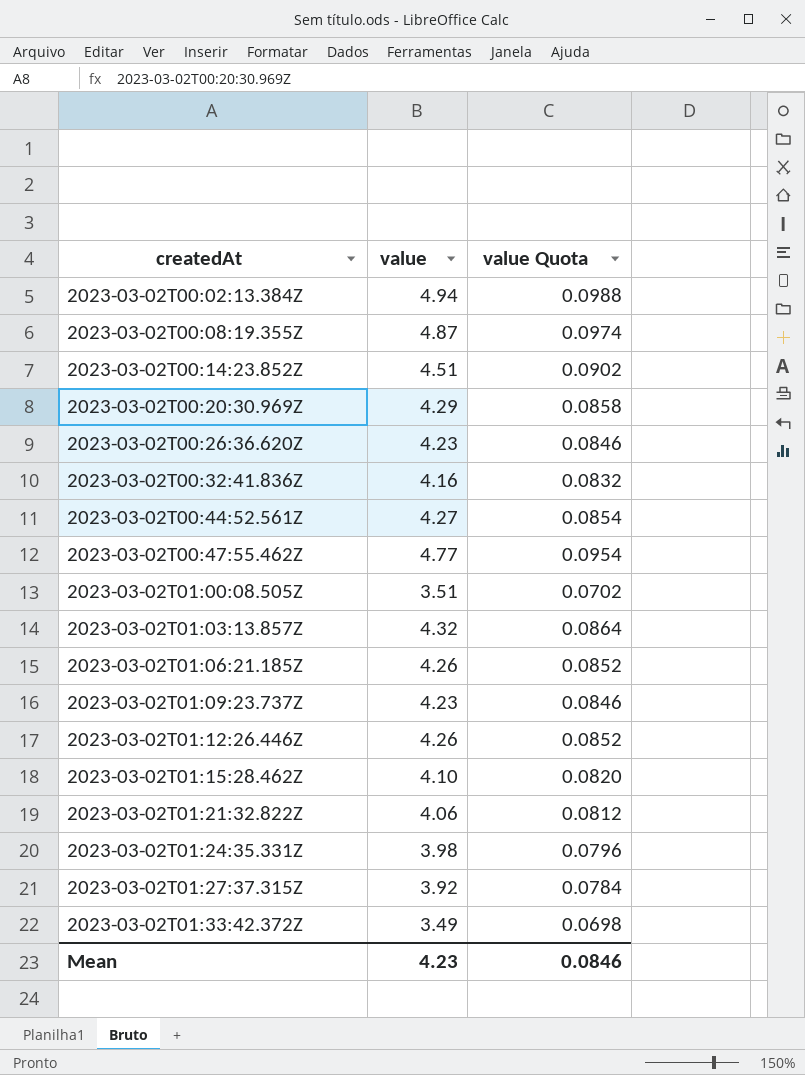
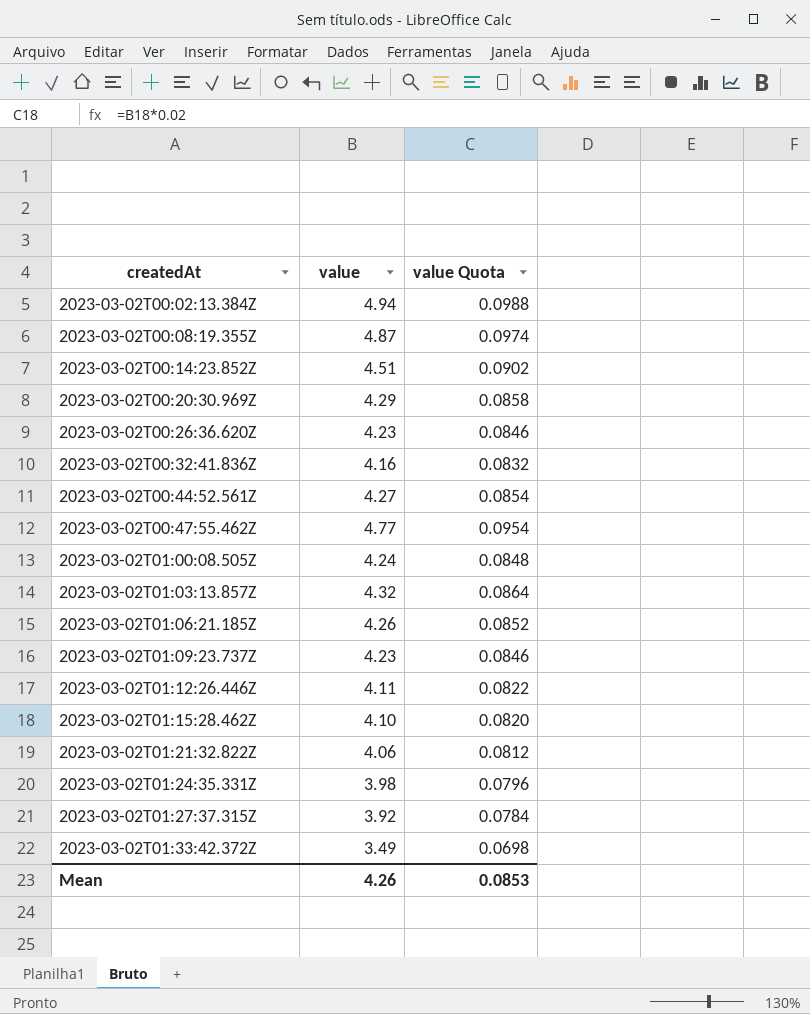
2023-03-02T01:00:08.505Z | value: 3.51 -> 4.24
2023-03-02T01:00:08.505Z | value Quota: 0.0702 -> 0.0848
2023-03-02T01:12:26.446Z | value: 4.26 -> 4.11
2023-03-02T01:12:26.446Z | value Quota: 0.0852 -> 0.0822
Mean | value: 4.23 -> 4.26
Mean | value Quota: 0.0846 -> 0.0853

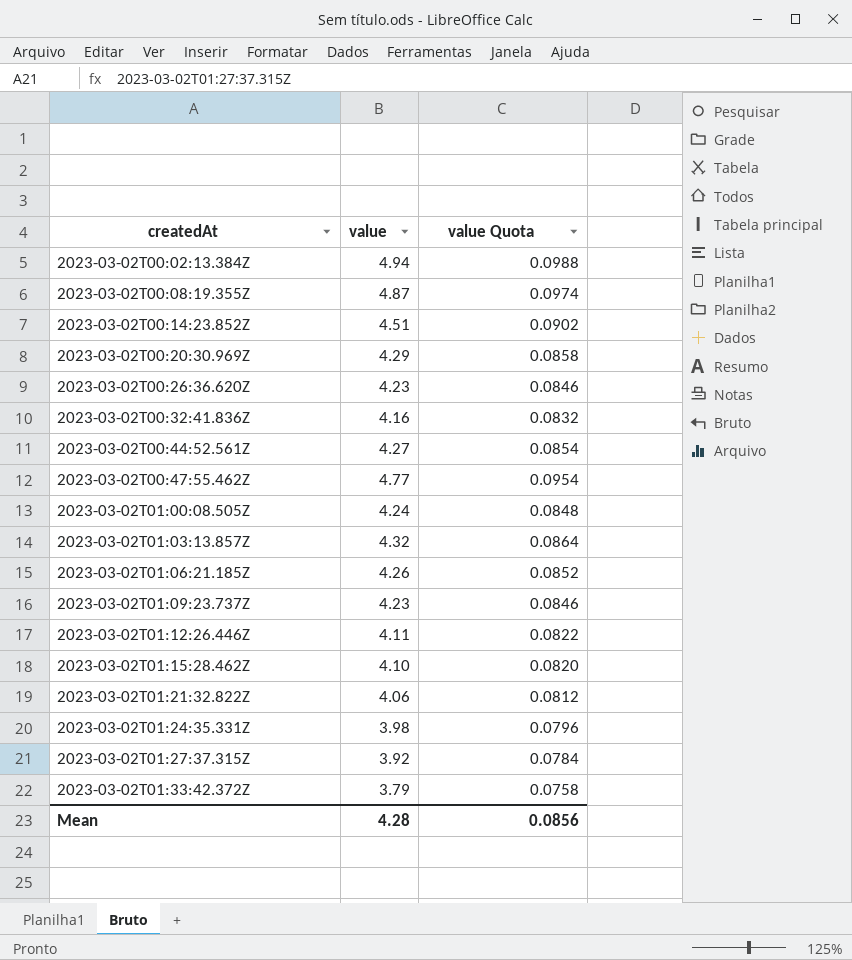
2023-03-02T01:33:42.372Z | value: 3.49 -> 3.79
2023-03-02T01:33:42.372Z | value Quota: 0.0698 -> 0.0758
Mean | value: 4.26 -> 4.28
Mean | value Quota: 0.0853 -> 0.0856

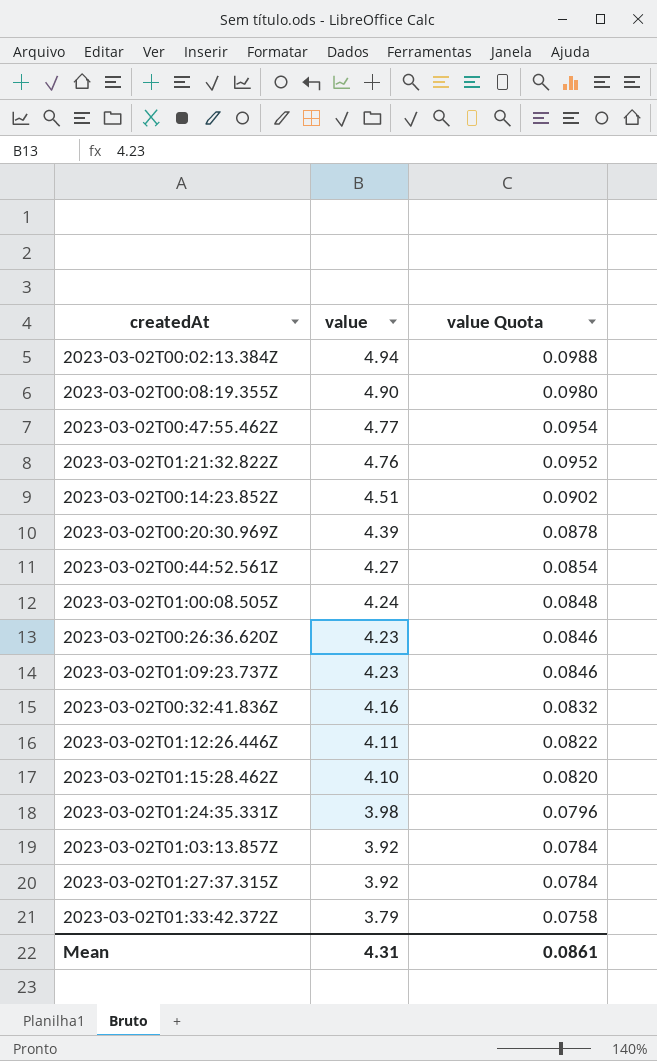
row order: createdAt ascending -> value descending
row 2023-03-02T01:06:21.185Z: 4.26 | 0.0852 -> none
2023-03-02T00:08:19.355Z | value: 4.87 -> 4.90
2023-03-02T00:08:19.355Z | value Quota: 0.0974 -> 0.0980
2023-03-02T01:21:32.822Z | value: 4.06 -> 4.76
2023-03-02T01:21:32.822Z | value Quota: 0.0812 -> 0.0952
2023-03-02T00:20:30.969Z | value: 4.29 -> 4.39
2023-03-02T00:20:30.969Z | value Quota: 0.0858 -> 0.0878
2023-03-02T01:03:13.857Z | value: 4.32 -> 3.92
2023-03-02T01:03:13.857Z | value Quota: 0.0864 -> 0.0784
Mean | value: 4.28 -> 4.31
Mean | value Quota: 0.0856 -> 0.0861

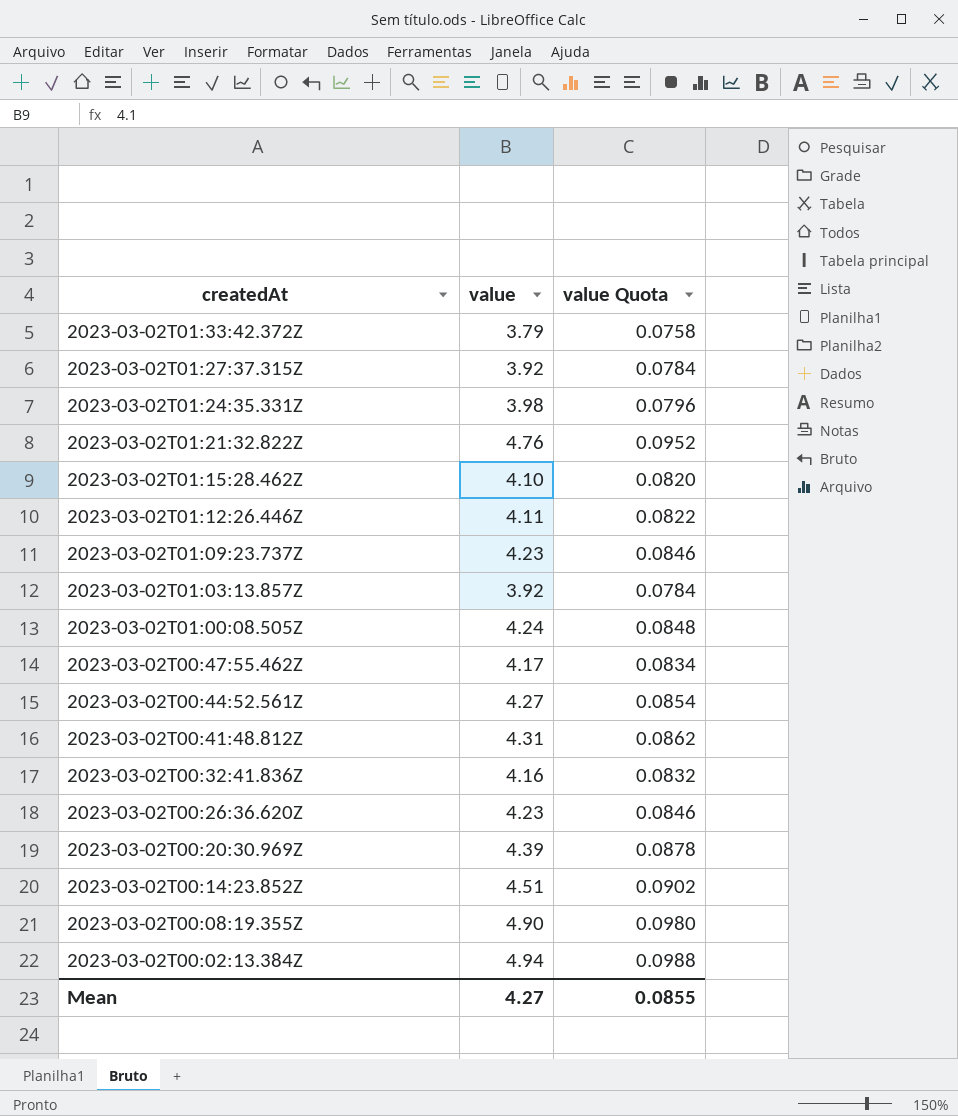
row order: value descending -> createdAt descending
2023-03-02T00:47:55.462Z | value: 4.77 -> 4.17
2023-03-02T00:47:55.462Z | value Quota: 0.0954 -> 0.0834
row 2023-03-02T00:41:48.812Z: none -> 4.31 | 0.0862
Mean | value: 4.31 -> 4.27
Mean | value Quota: 0.0861 -> 0.0855

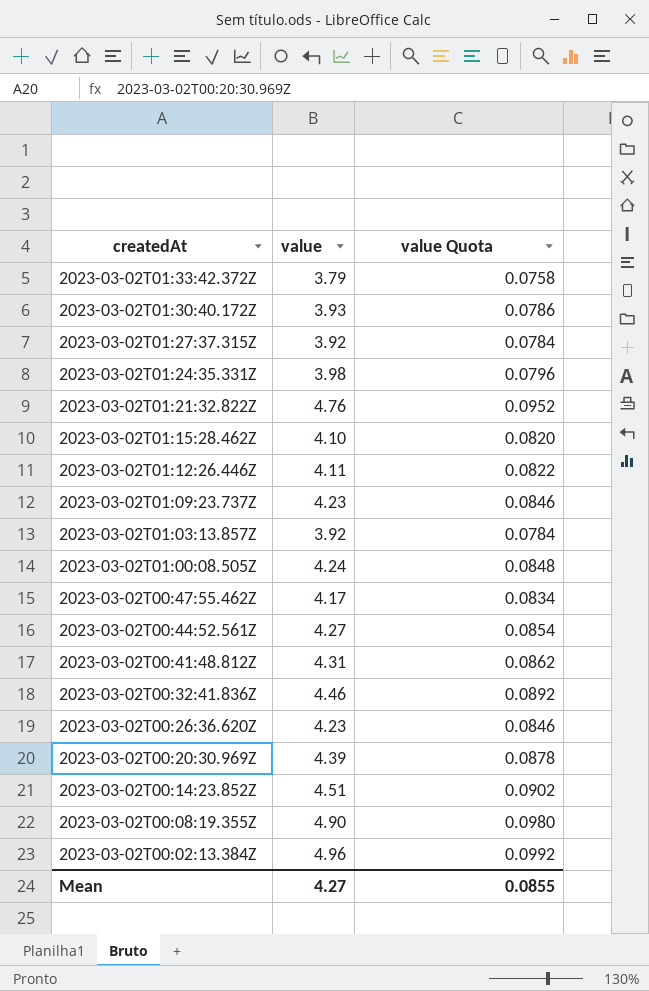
row 2023-03-02T01:30:40.172Z: none -> 3.93 | 0.0786
2023-03-02T00:32:41.836Z | value: 4.16 -> 4.46
2023-03-02T00:32:41.836Z | value Quota: 0.0832 -> 0.0892
2023-03-02T00:02:13.384Z | value: 4.94 -> 4.96
2023-03-02T00:02:13.384Z | value Quota: 0.0988 -> 0.0992

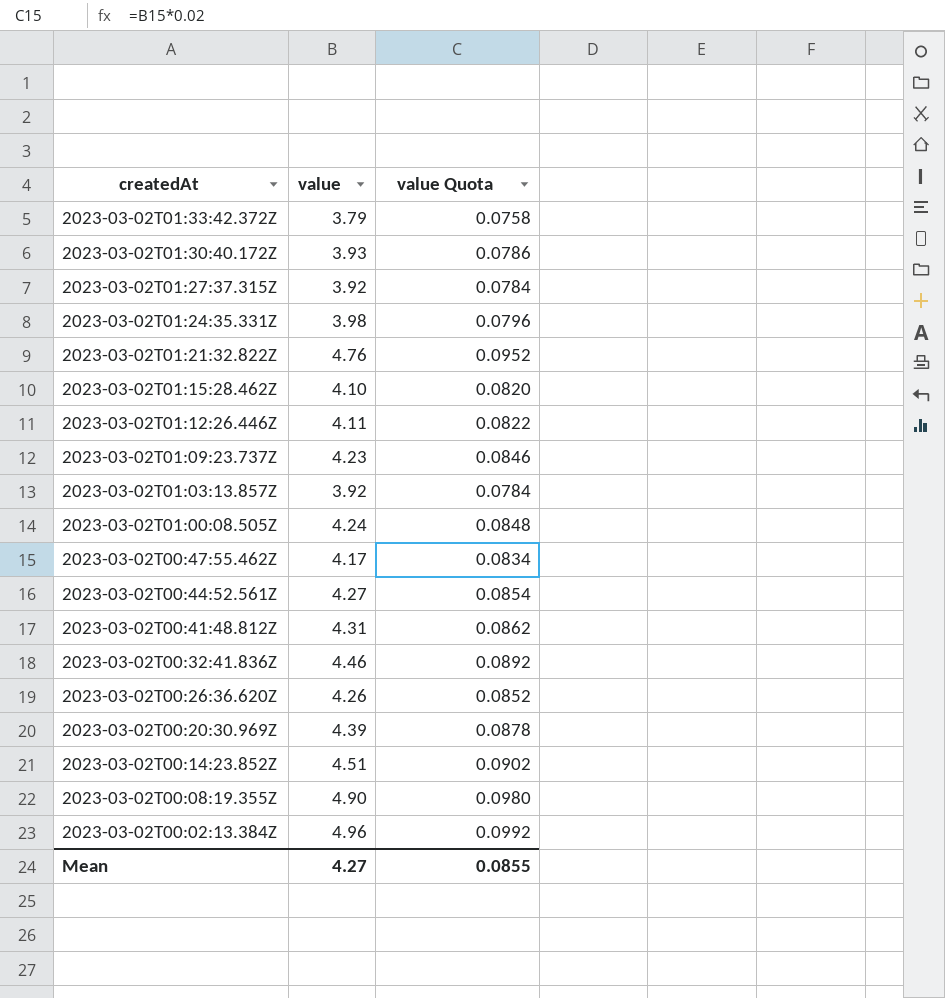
2023-03-02T00:26:36.620Z | value: 4.23 -> 4.26
2023-03-02T00:26:36.620Z | value Quota: 0.0846 -> 0.0852

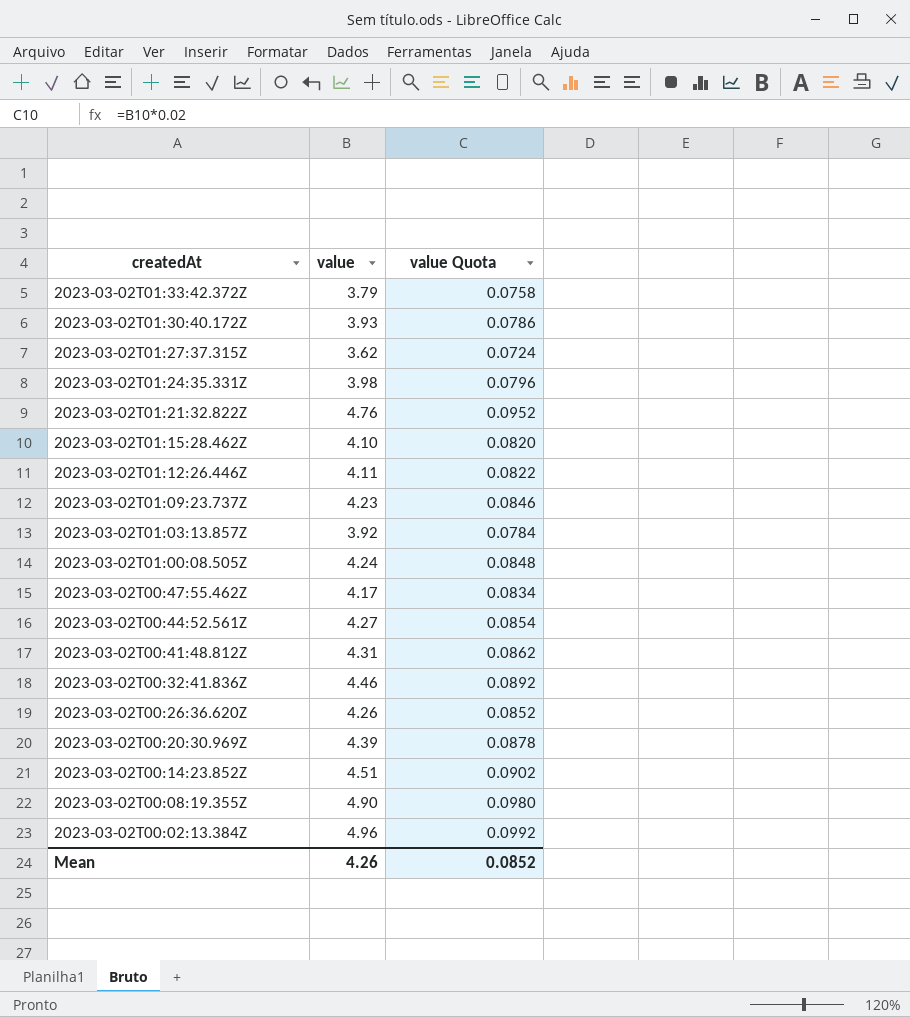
2023-03-02T01:27:37.315Z | value: 3.92 -> 3.62
2023-03-02T01:27:37.315Z | value Quota: 0.0784 -> 0.0724
Mean | value: 4.27 -> 4.26
Mean | value Quota: 0.0855 -> 0.0852

